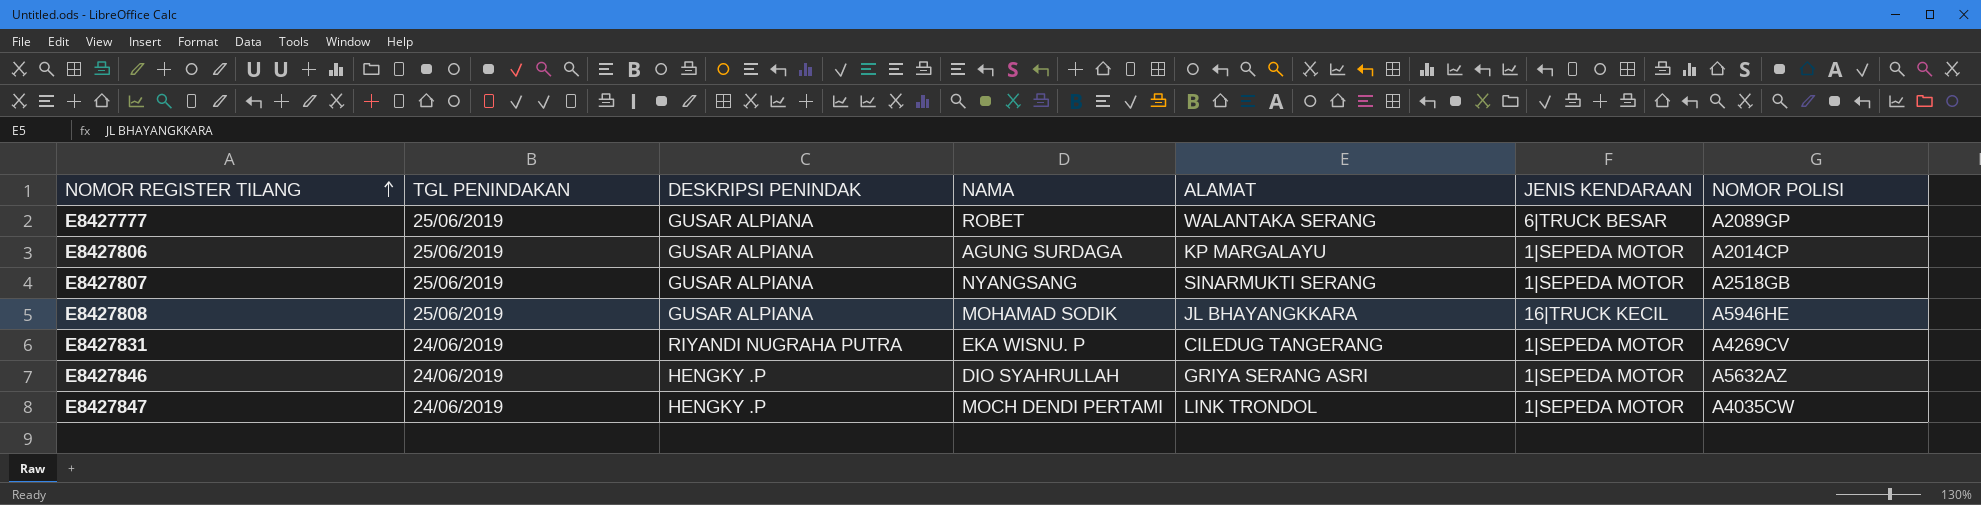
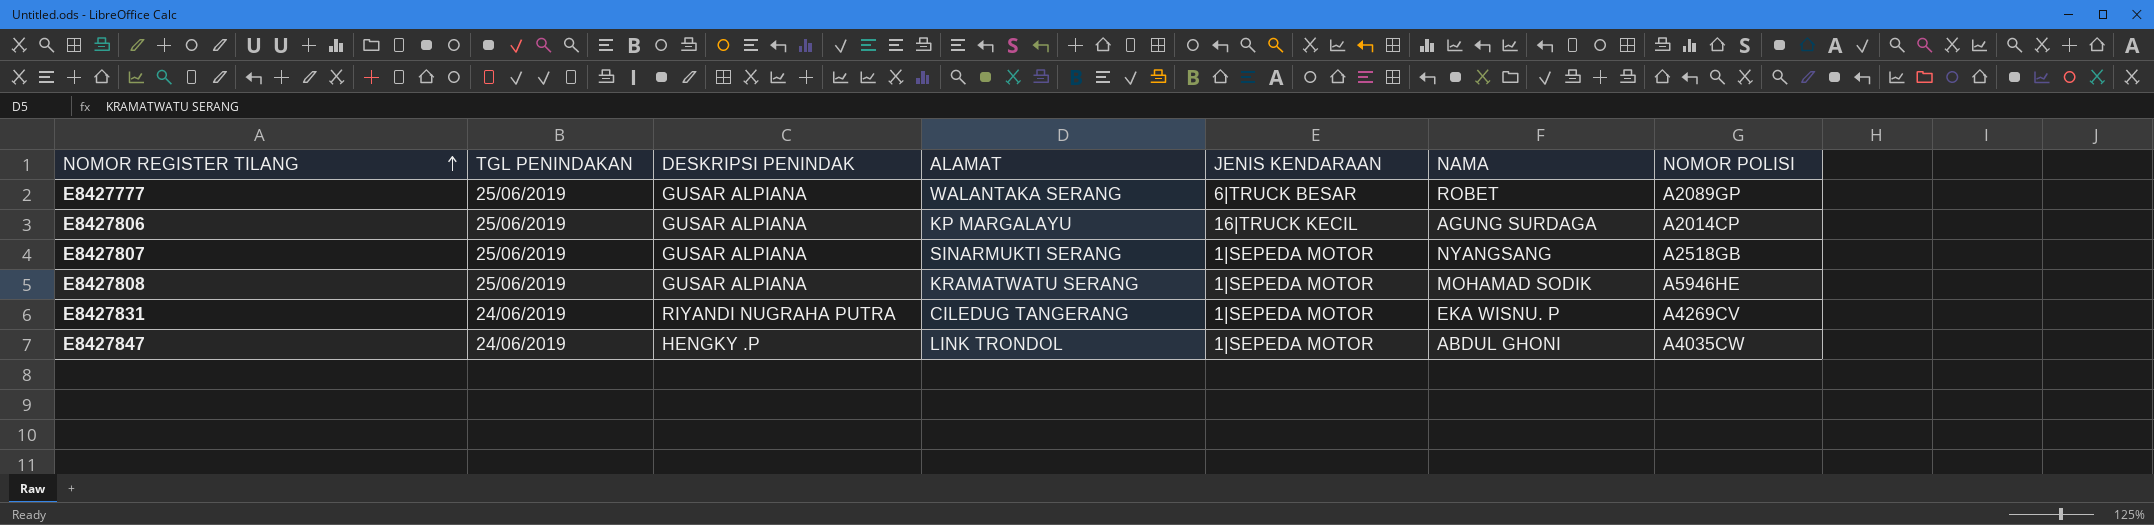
column NAMA | position: 4 -> 6
row E8427846: 24/06/2019 | HENGKY .P | DIO SYAHRULLAH | GRIYA SERANG ASRI | 1|SEPEDA MOTOR | A5632AZ -> none
E8427806 | JENIS KENDARAAN: 1|SEPEDA MOTOR -> 16|TRUCK KECIL
E8427808 | ALAMAT: JL BHAYANGKKARA -> KRAMATWATU SERANG
E8427808 | JENIS KENDARAAN: 16|TRUCK KECIL -> 1|SEPEDA MOTOR
E8427847 | NAMA: MOCH DENDI PERTAMI -> ABDUL GHONI

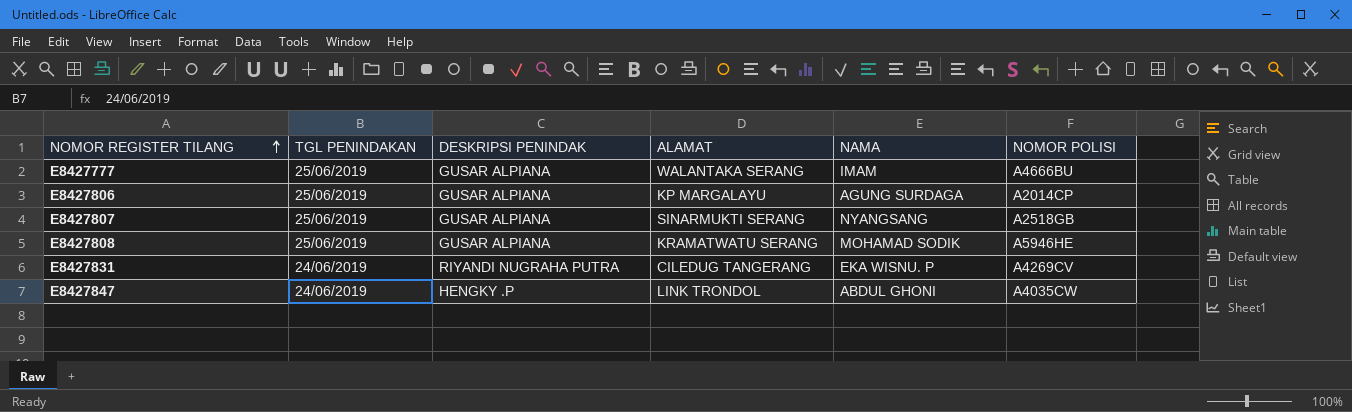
column JENIS KENDARAAN | position: 5 -> none
E8427777 | NAMA: ROBET -> IMAM
E8427777 | NOMOR POLISI: A2089GP -> A4666BU

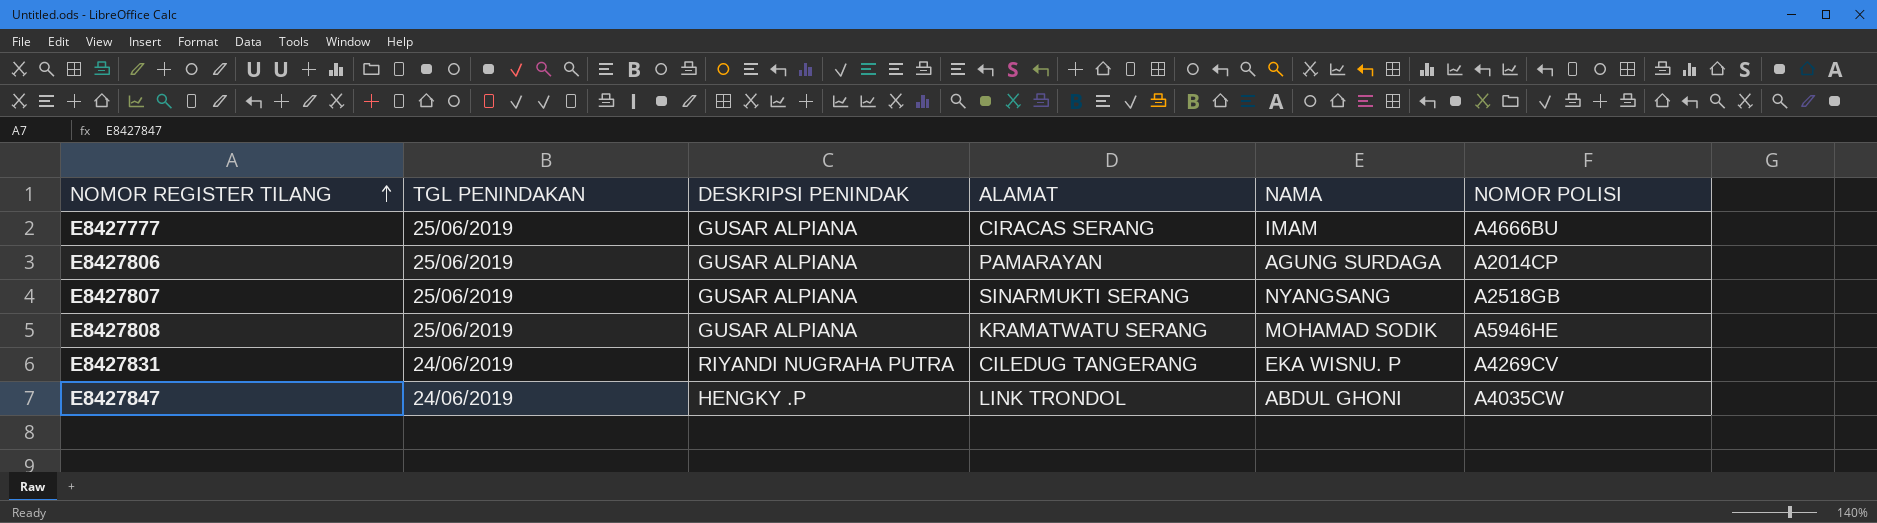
E8427777 | ALAMAT: WALANTAKA SERANG -> CIRACAS SERANG
E8427806 | ALAMAT: KP MARGALAYU -> PAMARAYAN

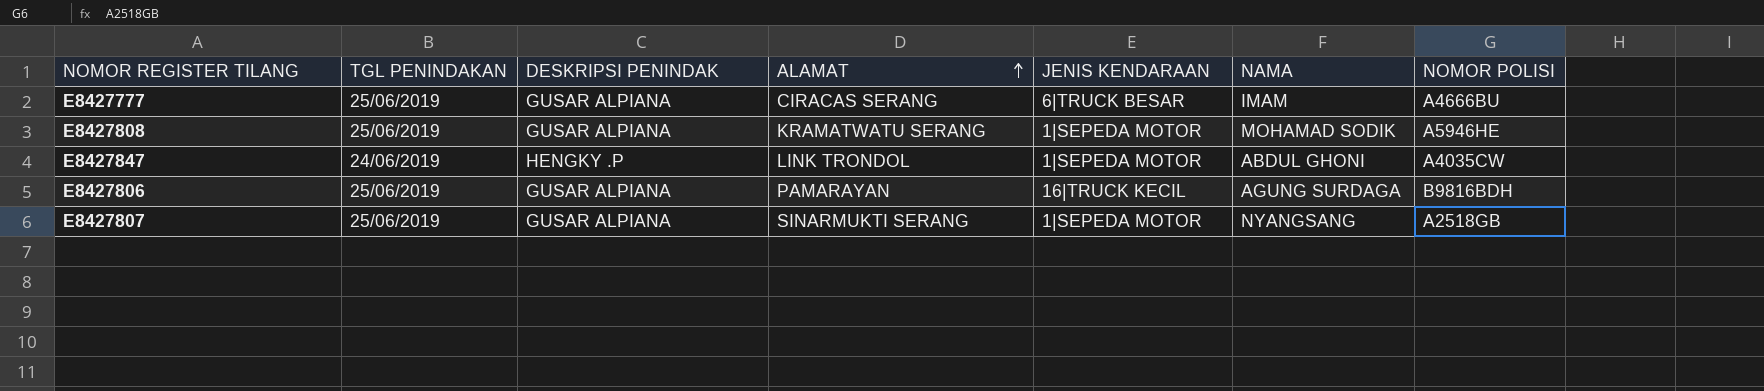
row order: NOMOR REGISTER TILANG ascending -> ALAMAT ascending
column JENIS KENDARAAN | position: none -> 5
row E8427831: 24/06/2019 | RIYANDI NUGRAHA PUTRA | CILEDUG TANGERANG | EKA WISNU. P | A4269CV -> none
E8427806 | NOMOR POLISI: A2014CP -> B9816BDH

